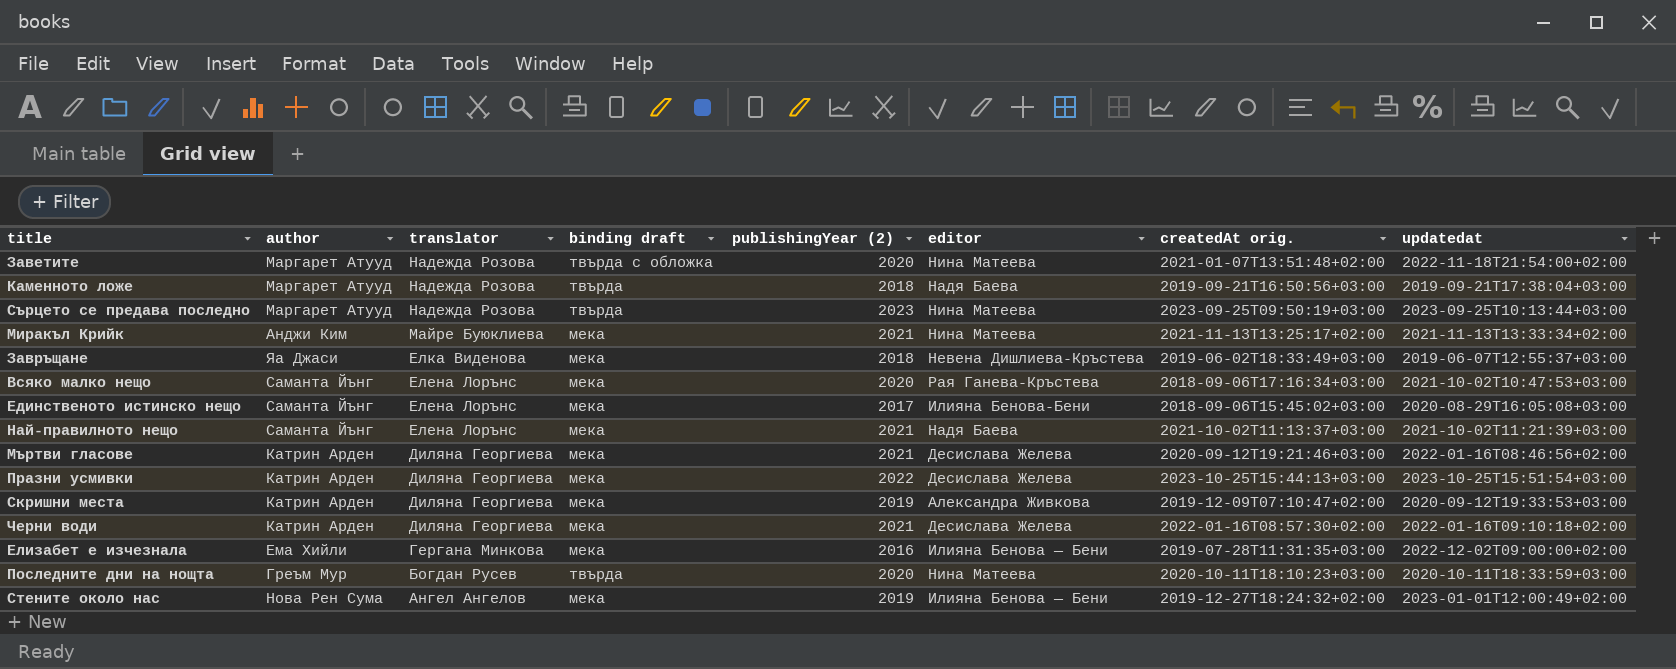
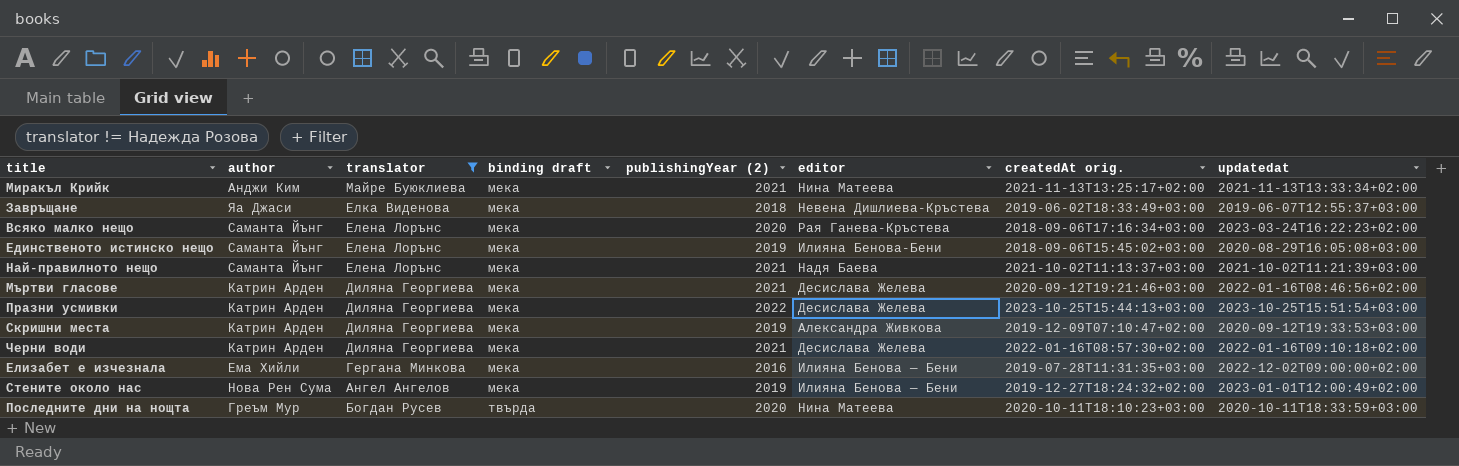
filter: none -> translator != Надежда Розова
row order: translator descending -> binding draft ascending
Всяко малко нещо | updatedat: 2021-10-02T10:47:53+03:00 -> 2023-03-24T16:22:23+02:00
Единственото истинско нещо | publishingYear (2): 2017 -> 2019

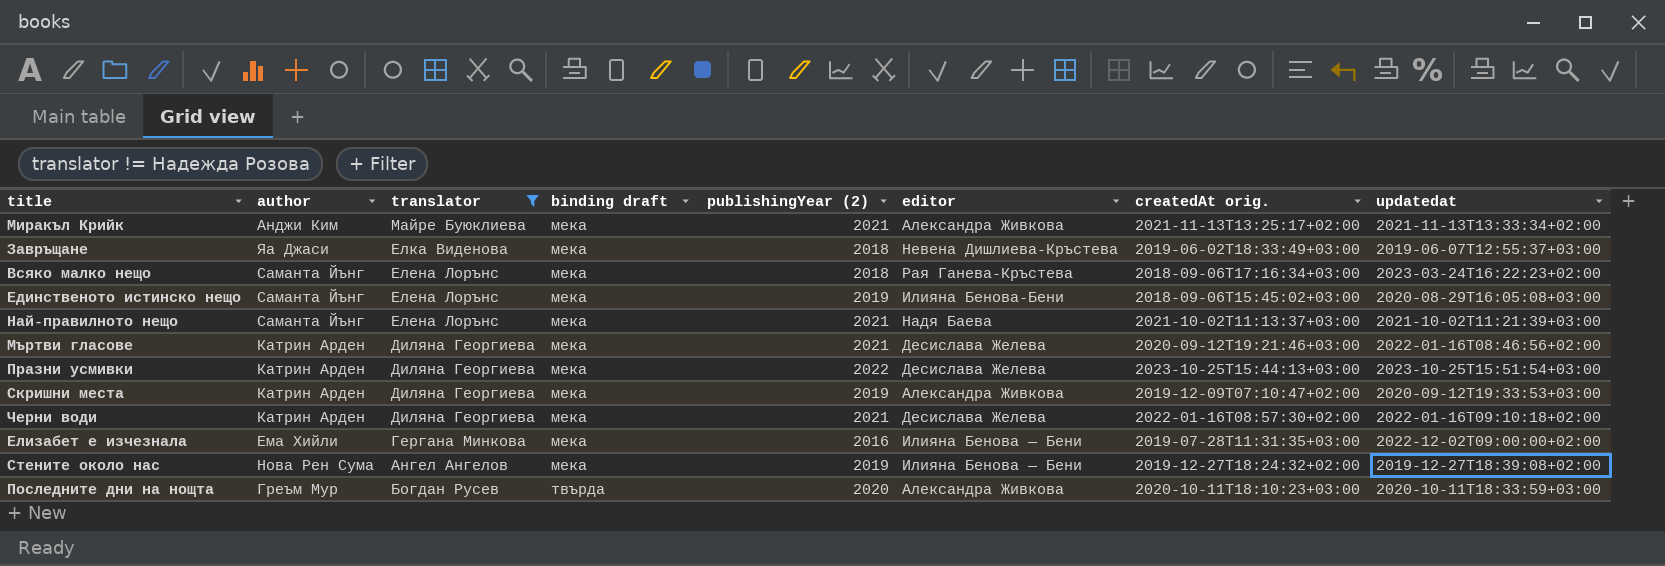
Миракъл Крийк | editor: Нина Матеева -> Александра Живкова
Всяко малко нещо | publishingYear (2): 2020 -> 2018
Стените около нас | updatedat: 2023-01-01T12:00:49+02:00 -> 2019-12-27T18:39:08+02:00
Последните дни на нощта | editor: Нина Матеева -> Александра Живкова

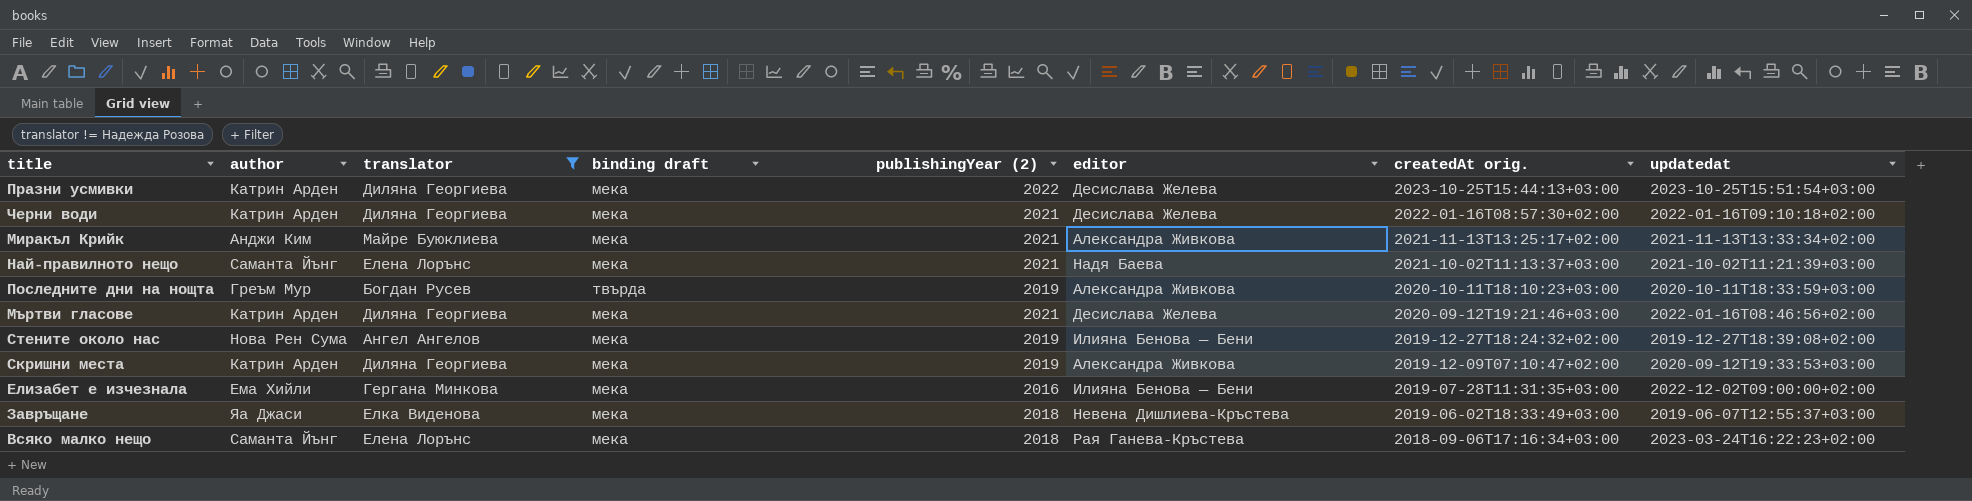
row order: binding draft ascending -> createdAt orig. descending
row Единственото истинско нещо: Саманта Йънг | Елена Лорънс | мека | 2019 | Илияна Бенова-Бени | 2018-09-06T15:45:02+03:00 | 2020-08-29T16:05:08+03:00 -> none
Последните дни на нощта | publishingYear (2): 2020 -> 2019

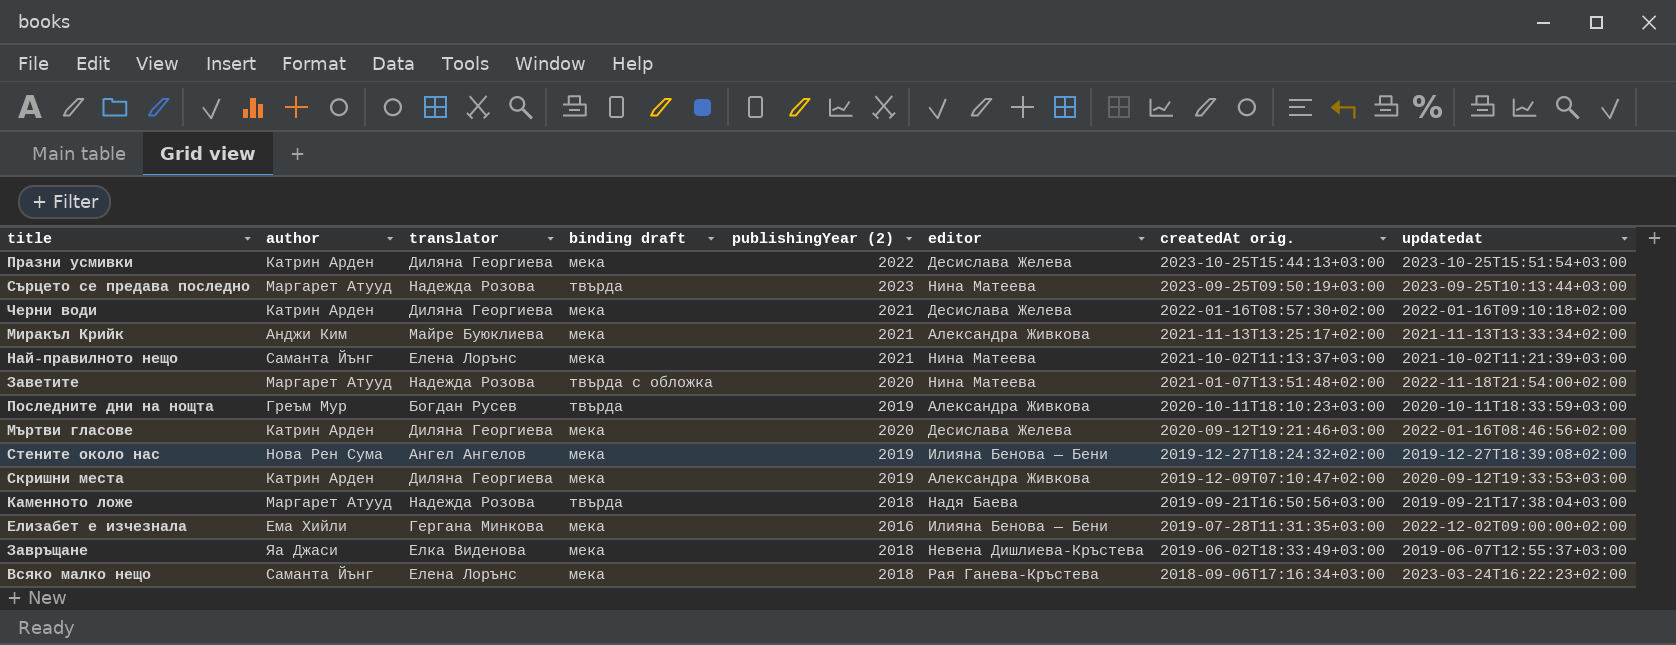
filter: translator != Надежда Розова -> none
Най-правилното нещо | editor: Надя Баева -> Нина Матеева
Мъртви гласове | publishingYear (2): 2021 -> 2020

